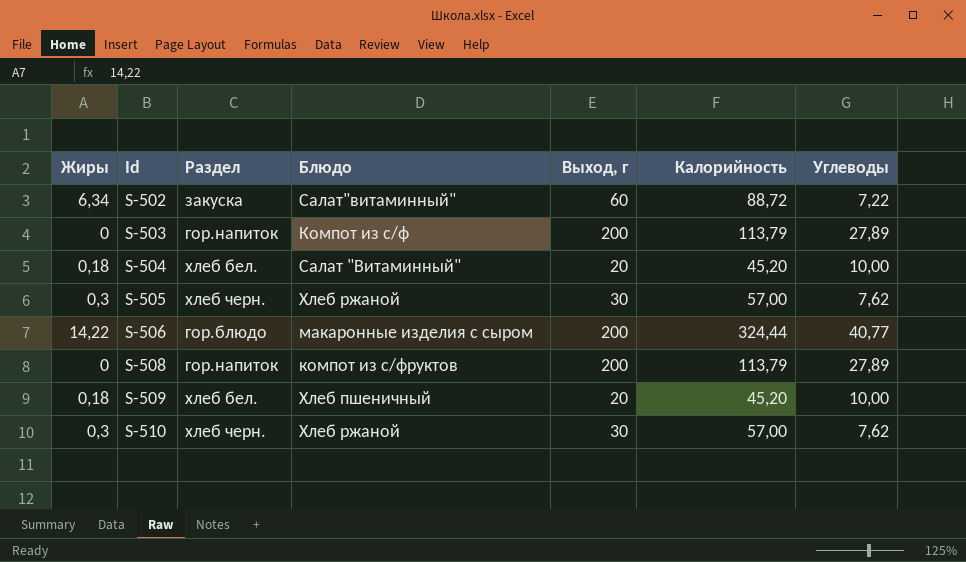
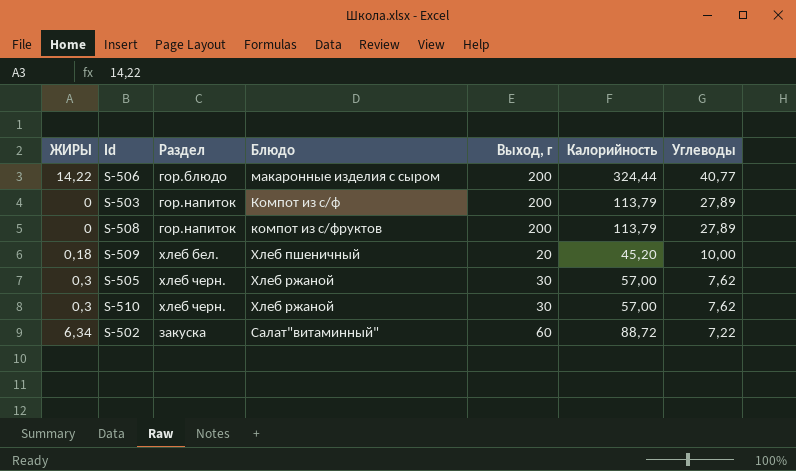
row order: Id ascending -> Углеводы descending
column name: Жиры -> ЖИРЫ
row S-504: 0,18 | хлеб бел. | Салат "Витаминный" | 20 | 45,20 | 10,00 -> none

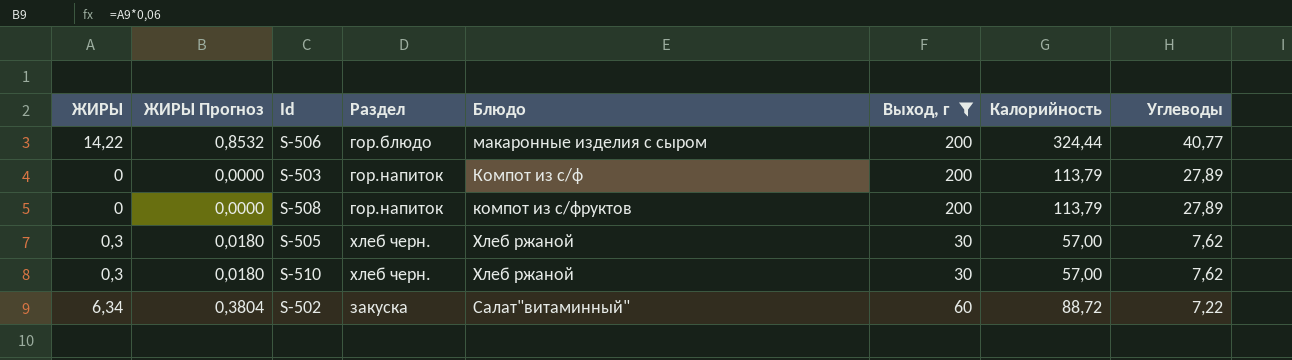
filter: none -> Выход, г != 20
column ЖИРЫ Прогноз | formula: none -> [ЖИРЫ] * 0,06

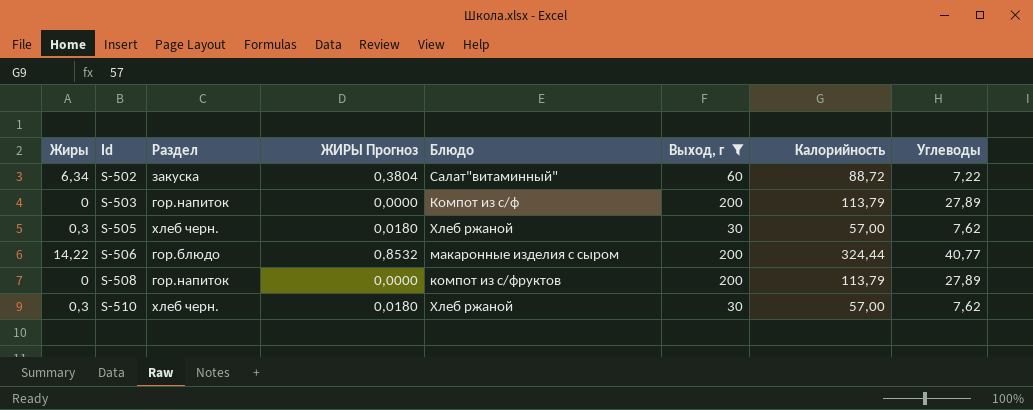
row order: Углеводы descending -> Id ascending
column name: ЖИРЫ -> Жиры
column ЖИРЫ Прогноз | position: 2 -> 4

